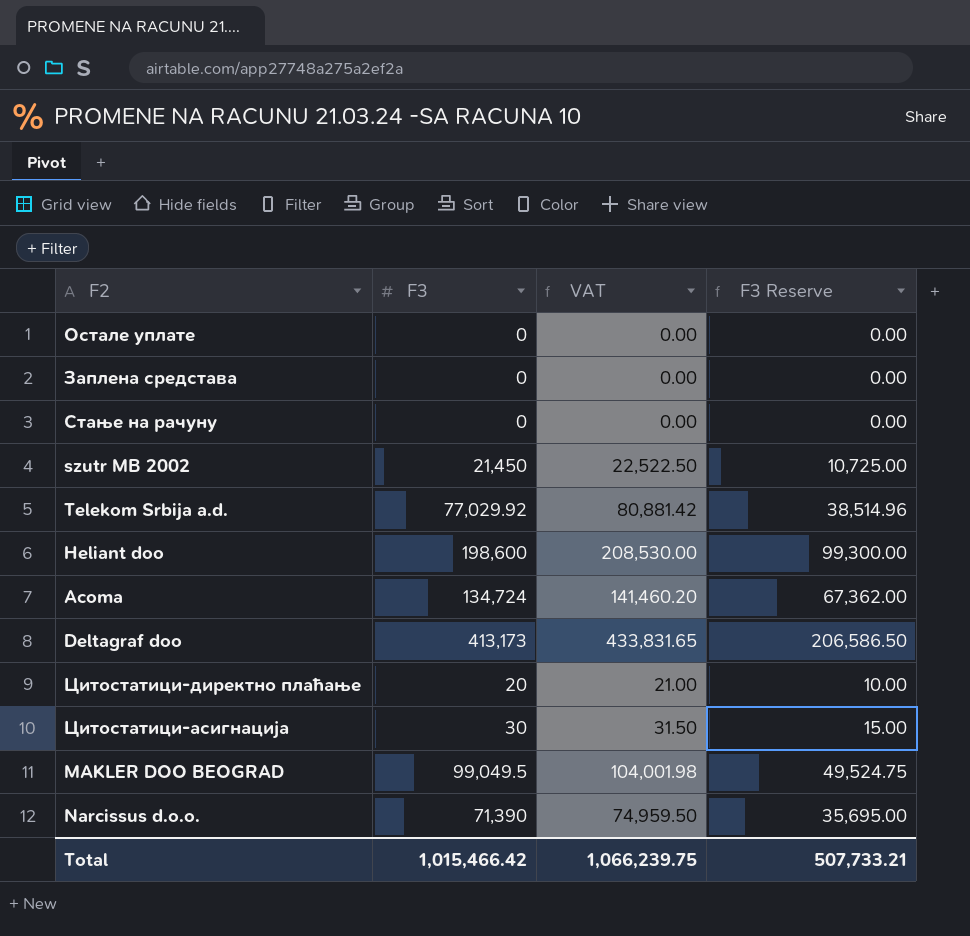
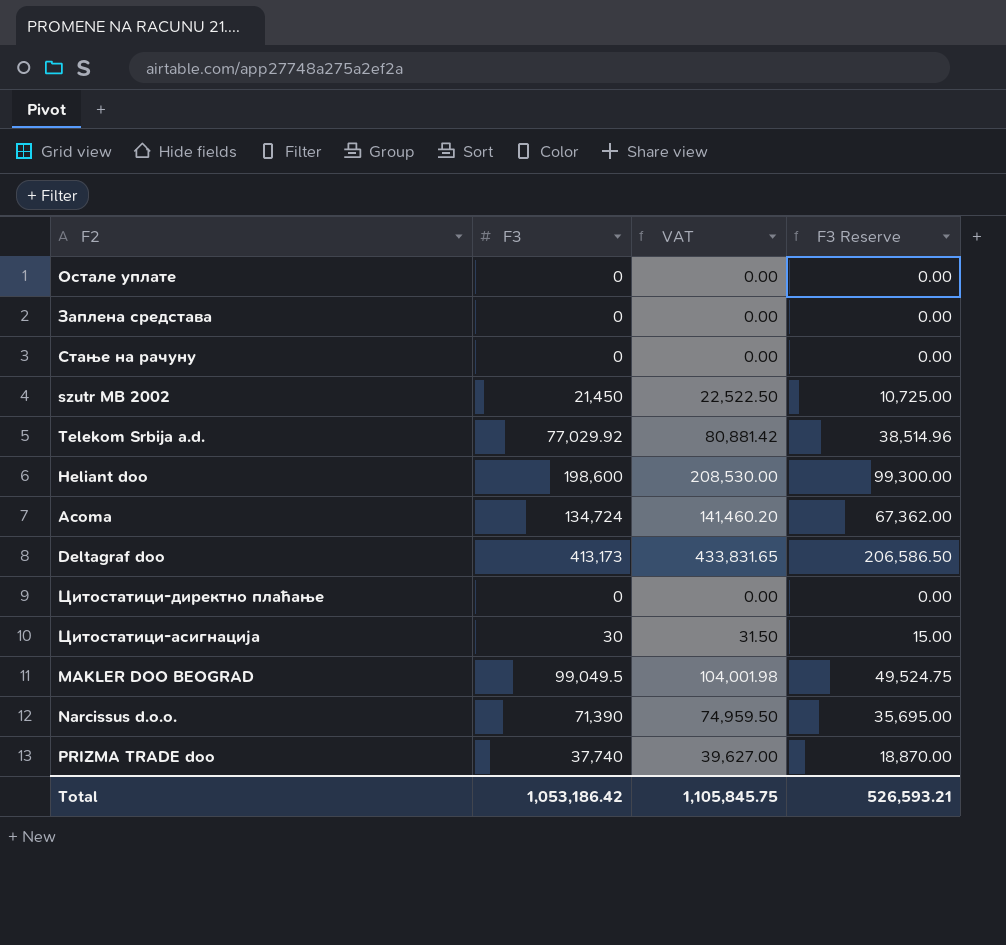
Цитостатици-директно плаћање | F3: 20 -> 0
Цитостатици-директно плаћање | VAT: 21.00 -> 0.00
Цитостатици-директно плаћање | F3 Reserve: 10.00 -> 0.00
row PRIZMA TRADE doo: none -> 37,740 | 39,627.00 | 18,870.00
Total | F3: 1,015,466.42 -> 1,053,186.42
Total | VAT: 1,066,239.75 -> 1,105,845.75
Total | F3 Reserve: 507,733.21 -> 526,593.21

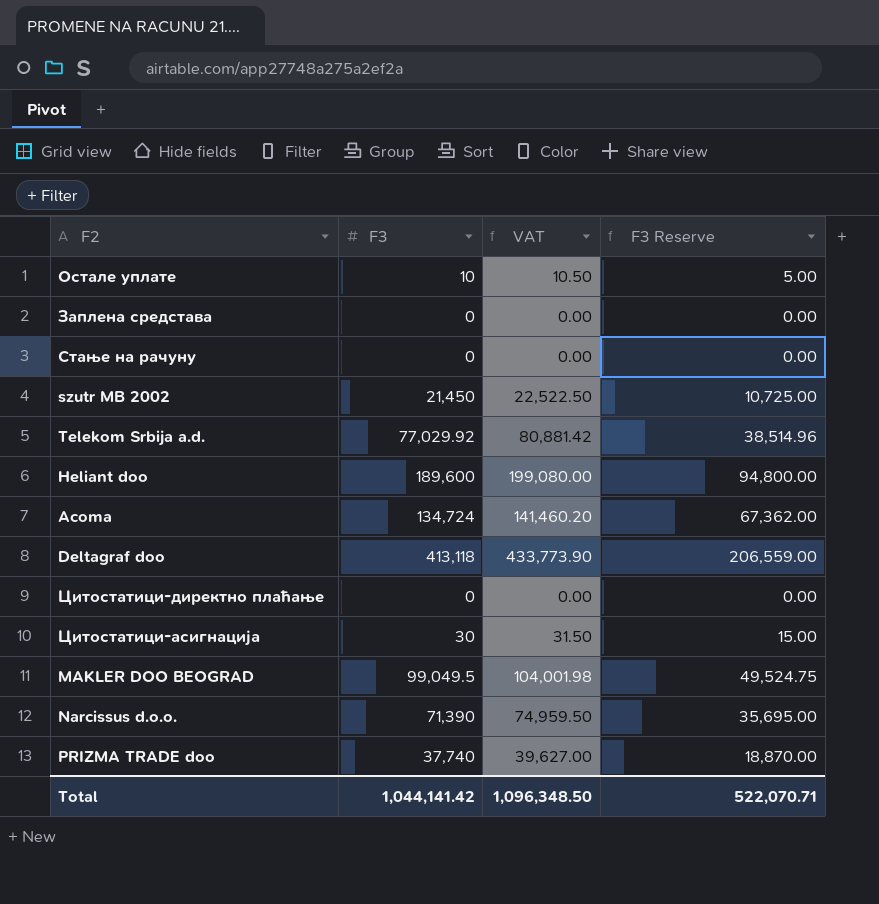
Остале уплате | F3: 0 -> 10
Остале уплате | VAT: 0.00 -> 10.50
Остале уплате | F3 Reserve: 0.00 -> 5.00
Heliant doo | F3: 198,600 -> 189,600
Heliant doo | VAT: 208,530.00 -> 199,080.00
Heliant doo | F3 Reserve: 99,300.00 -> 94,800.00
Deltagraf doo | F3: 413,173 -> 413,118
Deltagraf doo | VAT: 433,831.65 -> 433,773.90
Deltagraf doo | F3 Reserve: 206,586.50 -> 206,559.00
Total | F3: 1,053,186.42 -> 1,044,141.42
Total | VAT: 1,105,845.75 -> 1,096,348.50
Total | F3 Reserve: 526,593.21 -> 522,070.71

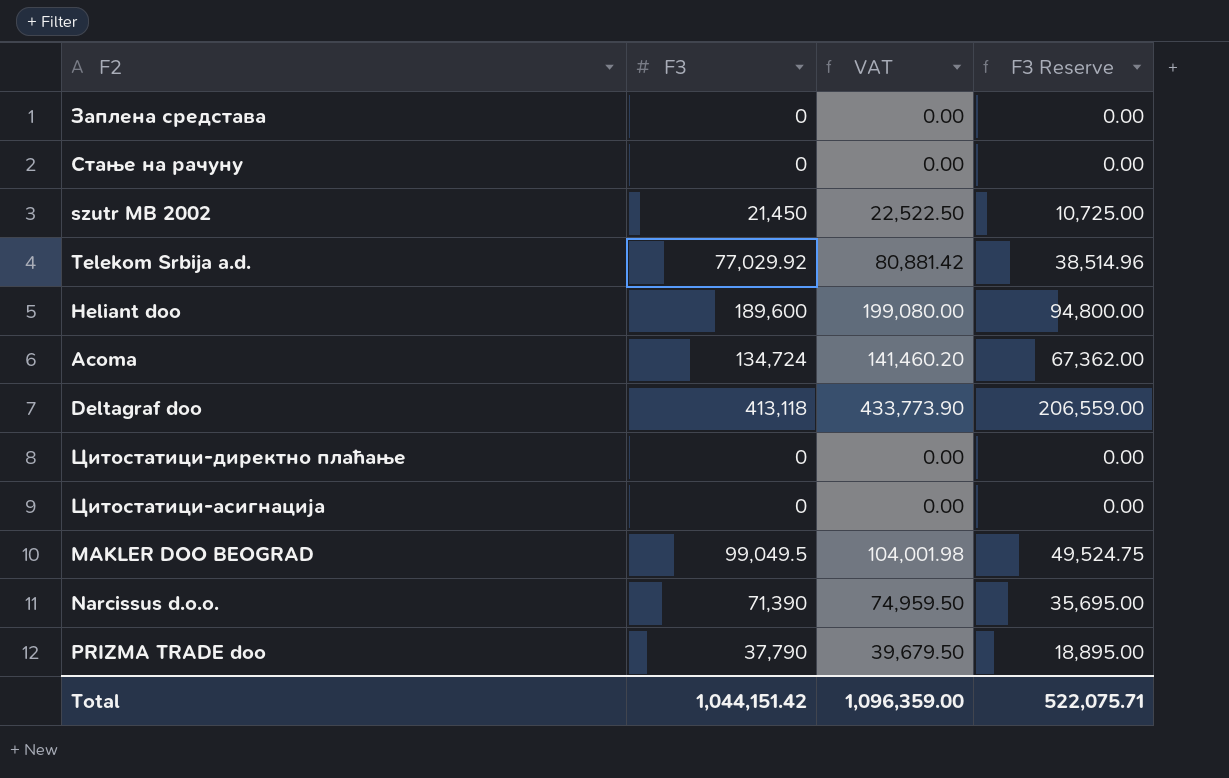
row Остале уплате: 10 | 10.50 | 5.00 -> none
Цитостатици-асигнација | F3: 30 -> 0
Цитостатици-асигнација | VAT: 31.50 -> 0.00
Цитостатици-асигнација | F3 Reserve: 15.00 -> 0.00
PRIZMA TRADE doo | F3: 37,740 -> 37,790
PRIZMA TRADE doo | VAT: 39,627.00 -> 39,679.50
PRIZMA TRADE doo | F3 Reserve: 18,870.00 -> 18,895.00
Total | F3: 1,044,141.42 -> 1,044,151.42
Total | VAT: 1,096,348.50 -> 1,096,359.00
Total | F3 Reserve: 522,070.71 -> 522,075.71

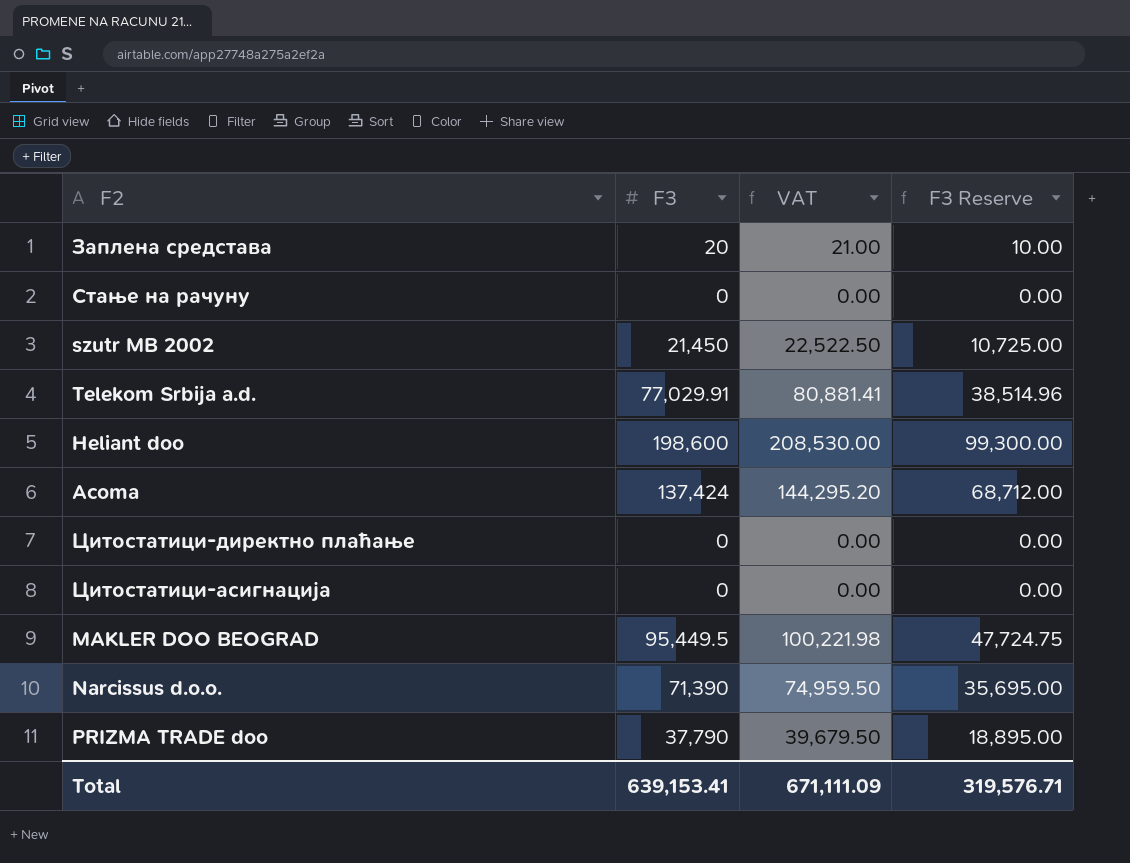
row Deltagraf doo: 413,118 | 433,773.90 | 206,559.00 -> none
Заплена средстава | F3: 0 -> 20
Заплена средстава | VAT: 0.00 -> 21.00
Заплена средстава | F3 Reserve: 0.00 -> 10.00
Telekom Srbija a.d. | F3: 77,029.92 -> 77,029.91
Telekom Srbija a.d. | VAT: 80,881.42 -> 80,881.41
Heliant doo | F3: 189,600 -> 198,600
Heliant doo | VAT: 199,080.00 -> 208,530.00
Heliant doo | F3 Reserve: 94,800.00 -> 99,300.00
Acoma | F3: 134,724 -> 137,424
Acoma | VAT: 141,460.20 -> 144,295.20
Acoma | F3 Reserve: 67,362.00 -> 68,712.00
MAKLER DOO BEOGRAD | F3: 99,049.5 -> 95,449.5
MAKLER DOO BEOGRAD | VAT: 104,001.98 -> 100,221.98
MAKLER DOO BEOGRAD | F3 Reserve: 49,524.75 -> 47,724.75
Total | F3: 1,044,151.42 -> 639,153.41
Total | VAT: 1,096,359.00 -> 671,111.09
Total | F3 Reserve: 522,075.71 -> 319,576.71

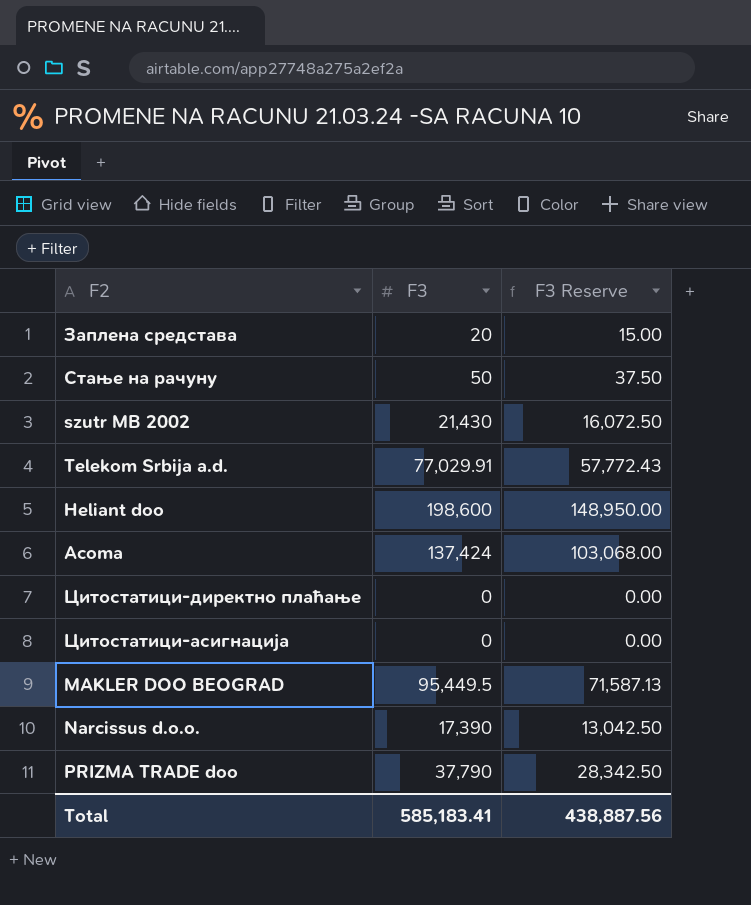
column VAT | formula: [F3] * 1.05 -> none
column F3 Reserve | formula: [F3] * 0.5 -> [F3] * 0.75
Стање на рачуну | F3: 0 -> 50
szutr MB 2002 | F3: 21,450 -> 21,430
Narcissus d.o.o. | F3: 71,390 -> 17,390
Total | F3: 639,153.41 -> 585,183.41
Total | F3 Reserve: 319,576.71 -> 438,887.56

